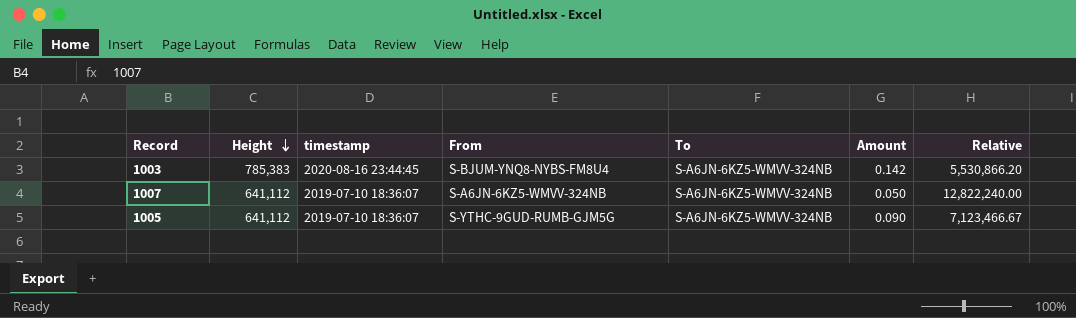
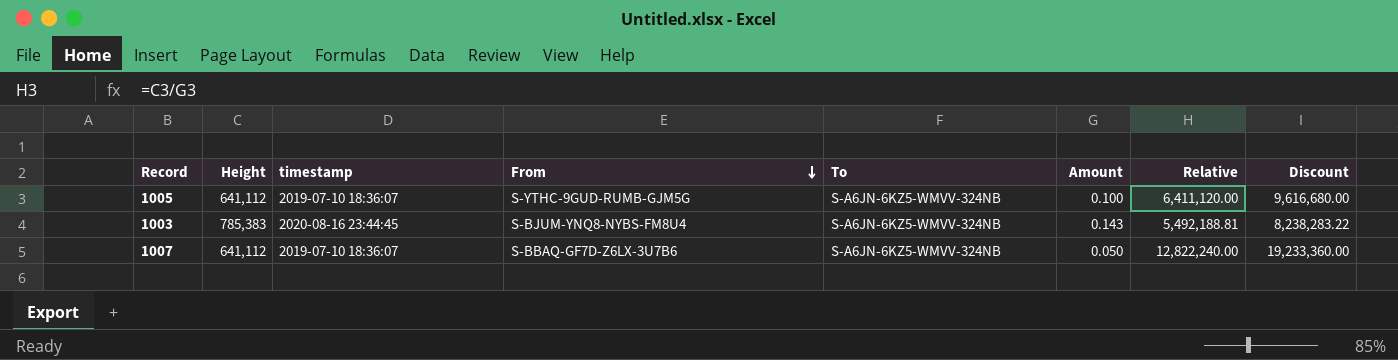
row order: Height descending -> From descending
column Discount | formula: none -> [Relative] * 1.5
1005 | Amount: 0.090 -> 0.100
1005 | Relative: 7,123,466.67 -> 6,411,120.00
1003 | Amount: 0.142 -> 0.143
1003 | Relative: 5,530,866.20 -> 5,492,188.81
1007 | From: S-A6JN-6KZ5-WMVV-324NB -> S-BBAQ-GF7D-Z6LX-3U7B6

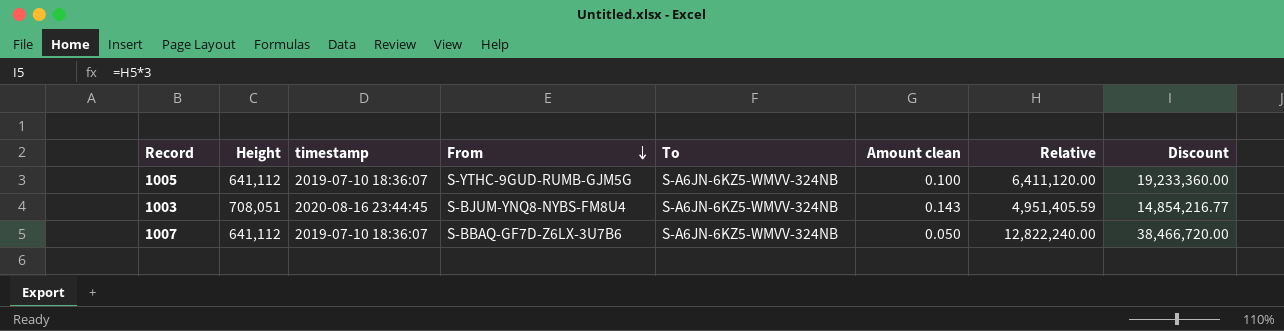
column name: Amount -> Amount clean
column Discount | formula: [Relative] * 1.5 -> [Relative] * 3
1003 | Height: 785,383 -> 708,051
1003 | Relative: 5,492,188.81 -> 4,951,405.59

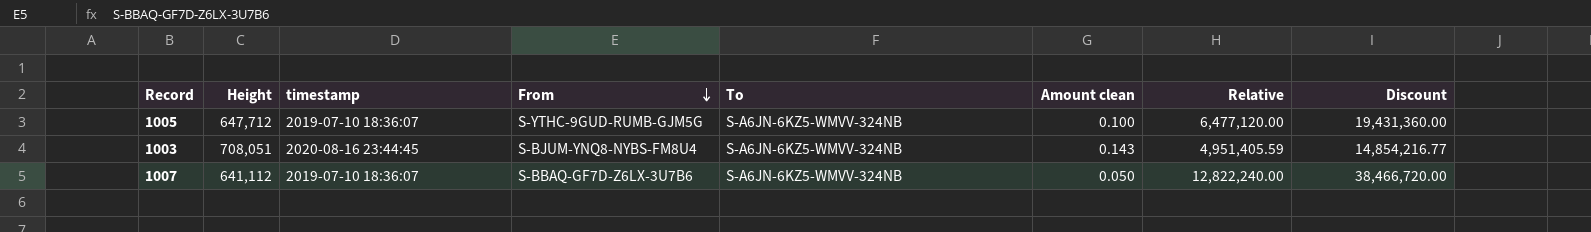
1005 | Height: 641,112 -> 647,712
1005 | Relative: 6,411,120.00 -> 6,477,120.00
1005 | Discount: 19,233,360.00 -> 19,431,360.00

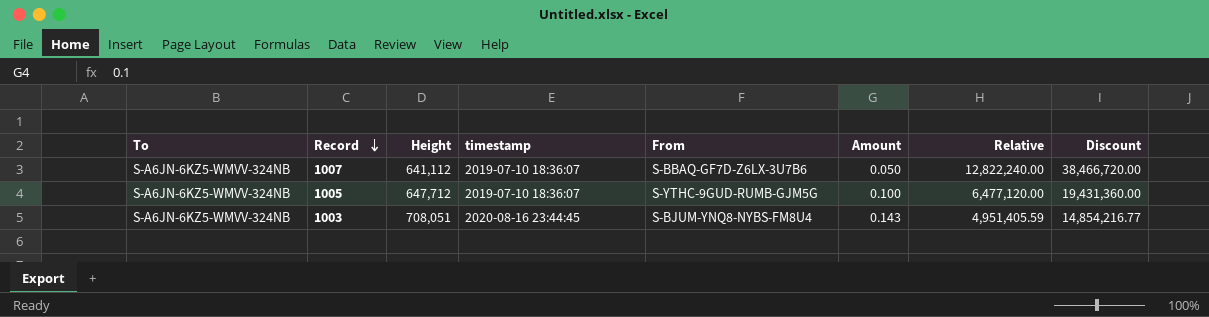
row order: From descending -> Record descending
column To | position: 5 -> 1
column name: Amount clean -> Amount

